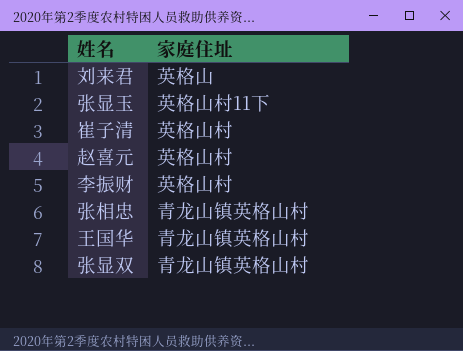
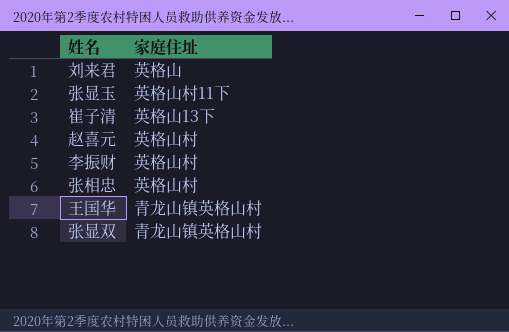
崔子清 | 家庭住址: 英格山村 -> 英格山13下
张相忠 | 家庭住址: 青龙山镇英格山村 -> 英格山村

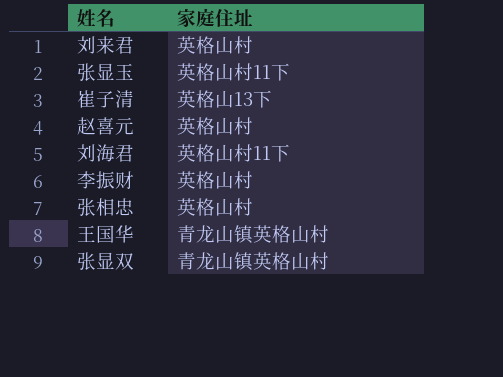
刘来君 | 家庭住址: 英格山 -> 英格山村
row 刘海君: none -> 英格山村11下

